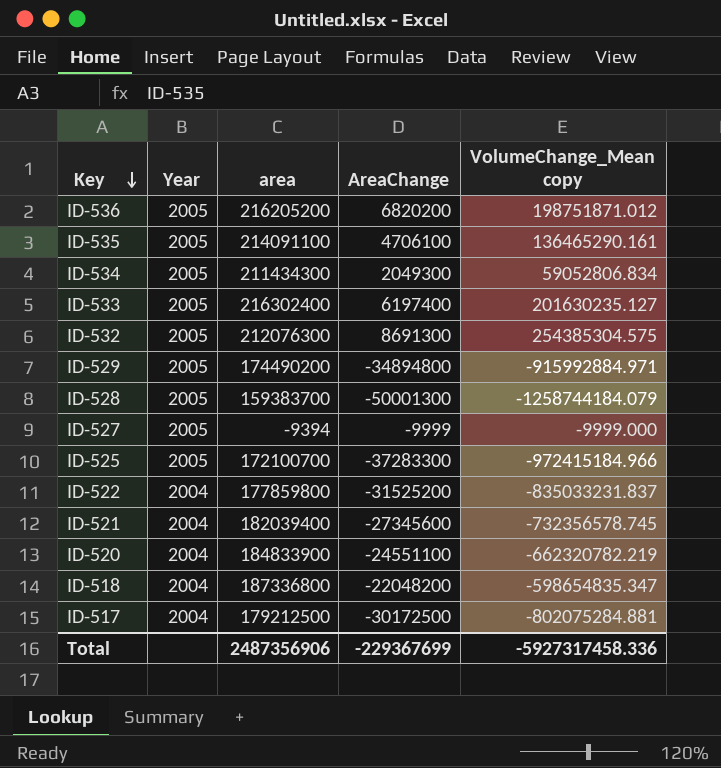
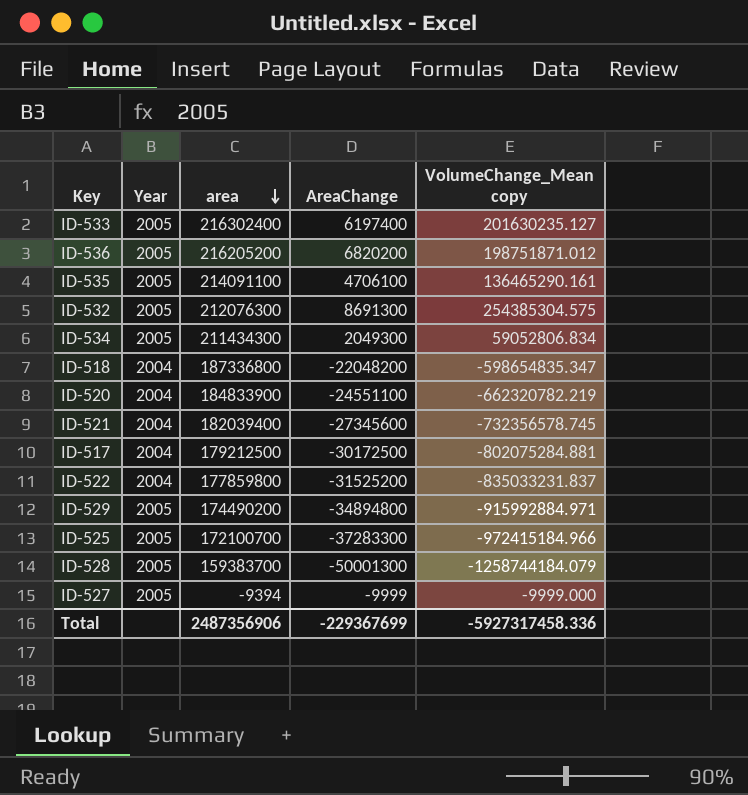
row order: Key descending -> area descending

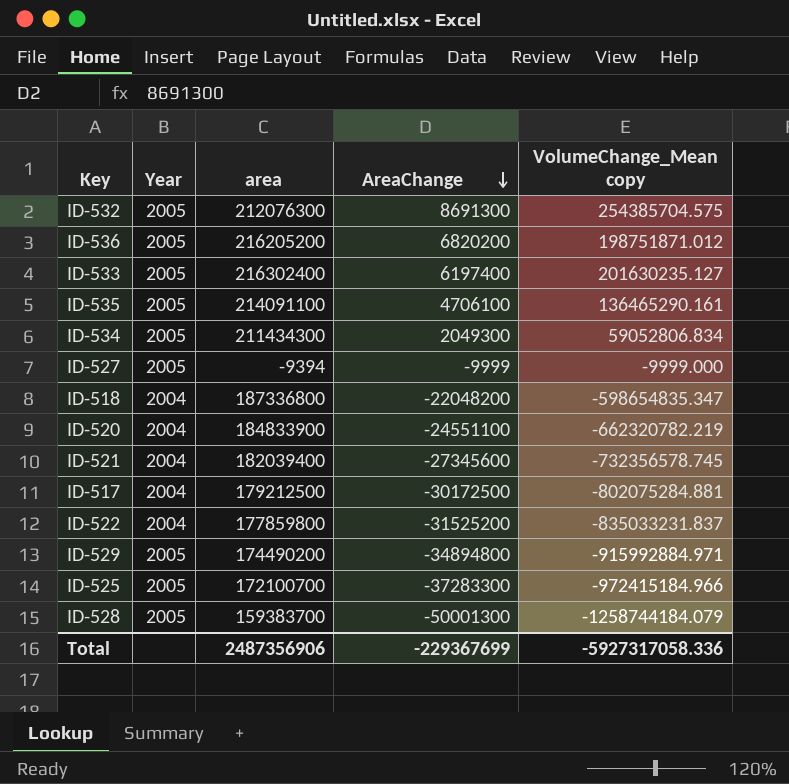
row order: area descending -> AreaChange descending
ID-532 | VolumeChange_Mean copy: 254385304.575 -> 254385704.575
Total | VolumeChange_Mean copy: -5927317458.336 -> -5927317058.336

